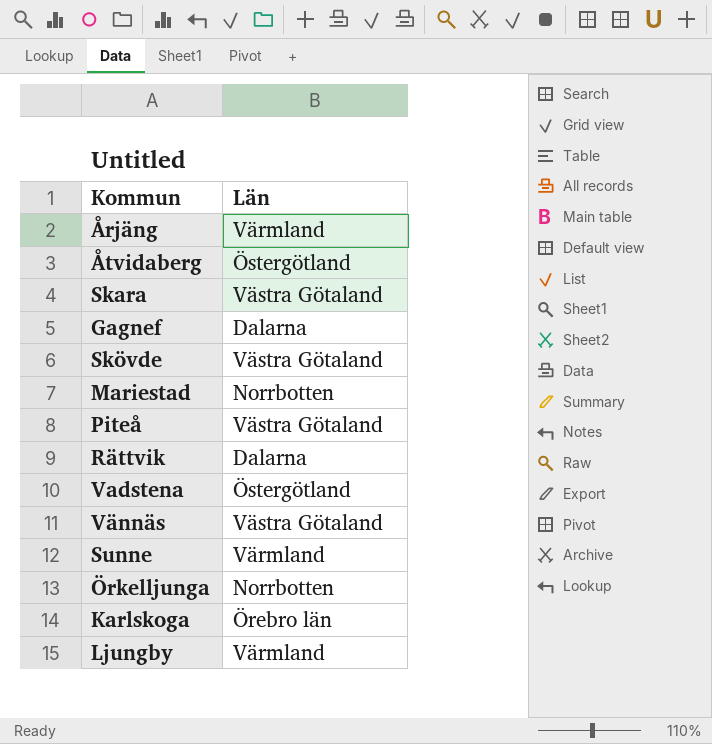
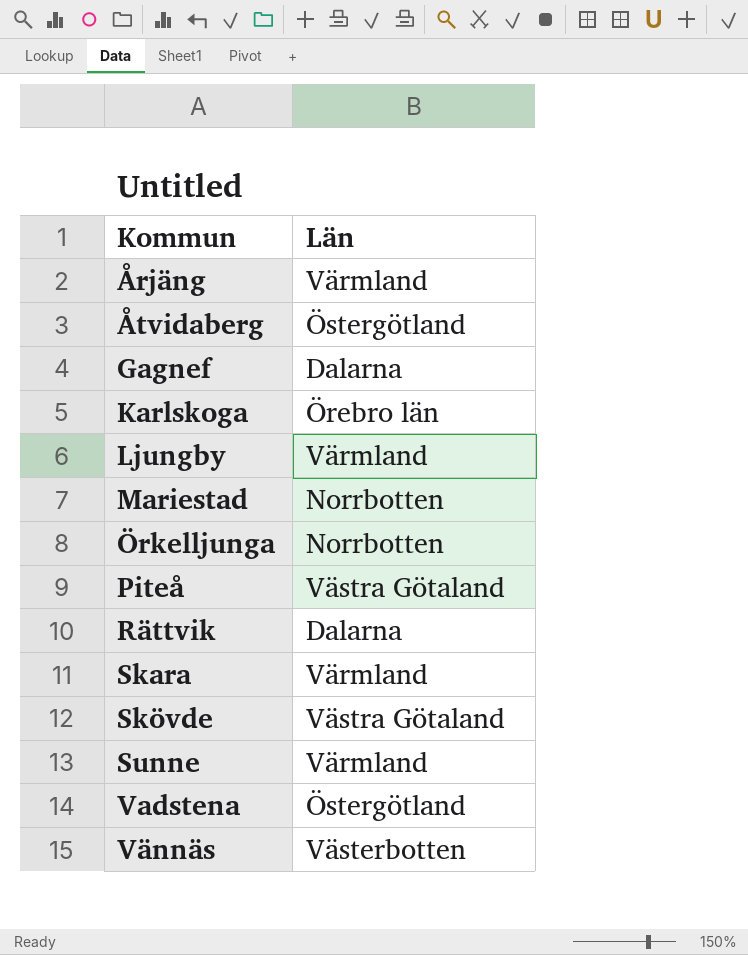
row order: none -> Kommun ascending
Skara | Län: Västra Götaland -> Värmland
Vännäs | Län: Västra Götaland -> Västerbotten

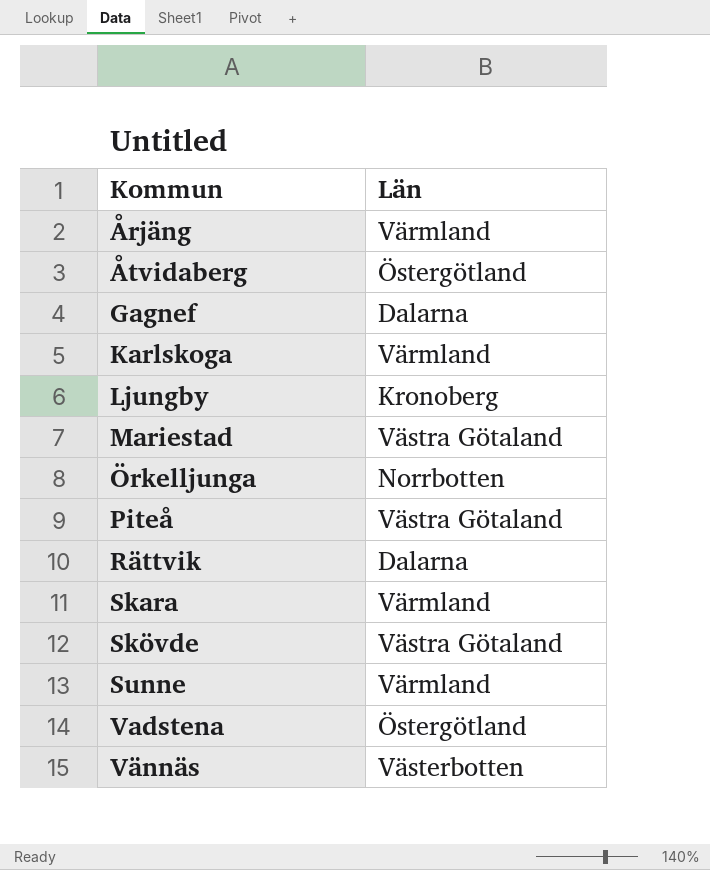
Karlskoga | Län: Örebro län -> Värmland
Ljungby | Län: Värmland -> Kronoberg
Mariestad | Län: Norrbotten -> Västra Götaland

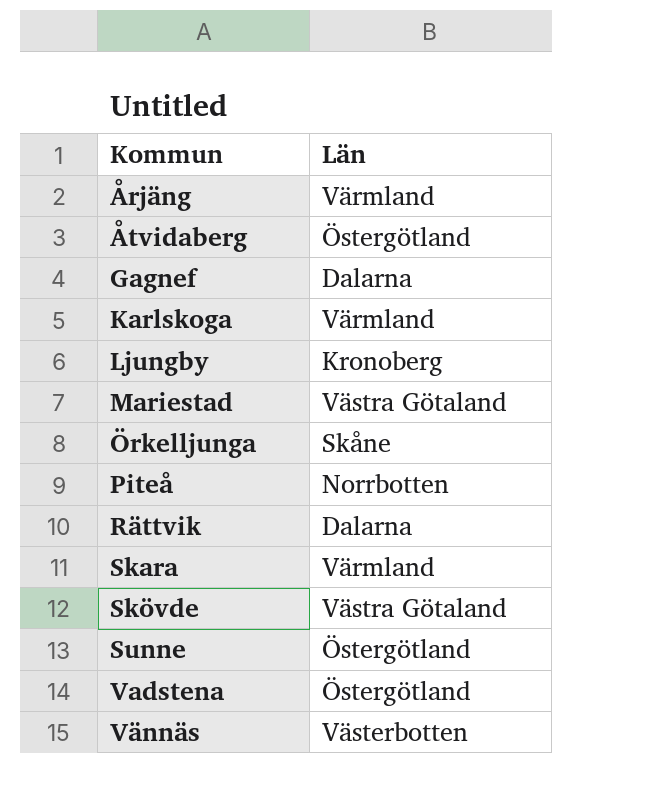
Örkelljunga | Län: Norrbotten -> Skåne
Piteå | Län: Västra Götaland -> Norrbotten
Sunne | Län: Värmland -> Östergötland

